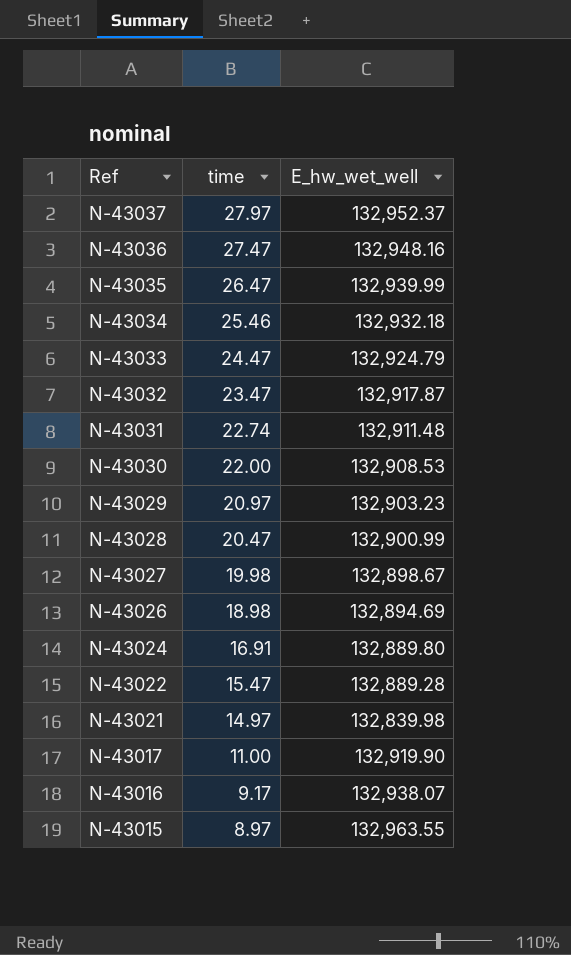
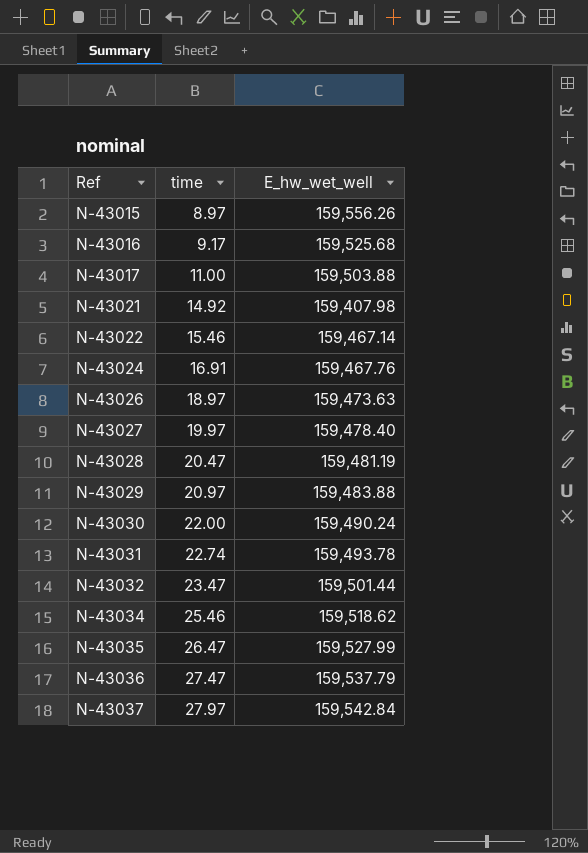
row order: Ref descending -> Ref ascending
row N-43033: 24.47 | 132,924.79 -> none
N-43015 | E_hw_wet_well: 132,963.55 -> 159,556.26
N-43016 | E_hw_wet_well: 132,938.07 -> 159,525.68
N-43017 | E_hw_wet_well: 132,919.90 -> 159,503.88
N-43021 | time: 14.97 -> 14.92
N-43021 | E_hw_wet_well: 132,839.98 -> 159,407.98
N-43022 | time: 15.47 -> 15.46
N-43022 | E_hw_wet_well: 132,889.28 -> 159,467.14
N-43024 | E_hw_wet_well: 132,889.80 -> 159,467.76
N-43026 | time: 18.98 -> 18.97
N-43026 | E_hw_wet_well: 132,894.69 -> 159,473.63
N-43027 | time: 19.98 -> 19.97
N-43027 | E_hw_wet_well: 132,898.67 -> 159,478.40
N-43028 | E_hw_wet_well: 132,900.99 -> 159,481.19
N-43029 | E_hw_wet_well: 132,903.23 -> 159,483.88
N-43030 | E_hw_wet_well: 132,908.53 -> 159,490.24
N-43031 | E_hw_wet_well: 132,911.48 -> 159,493.78
N-43032 | E_hw_wet_well: 132,917.87 -> 159,501.44
N-43034 | E_hw_wet_well: 132,932.18 -> 159,518.62
N-43035 | E_hw_wet_well: 132,939.99 -> 159,527.99
N-43036 | E_hw_wet_well: 132,948.16 -> 159,537.79
N-43037 | E_hw_wet_well: 132,952.37 -> 159,542.84

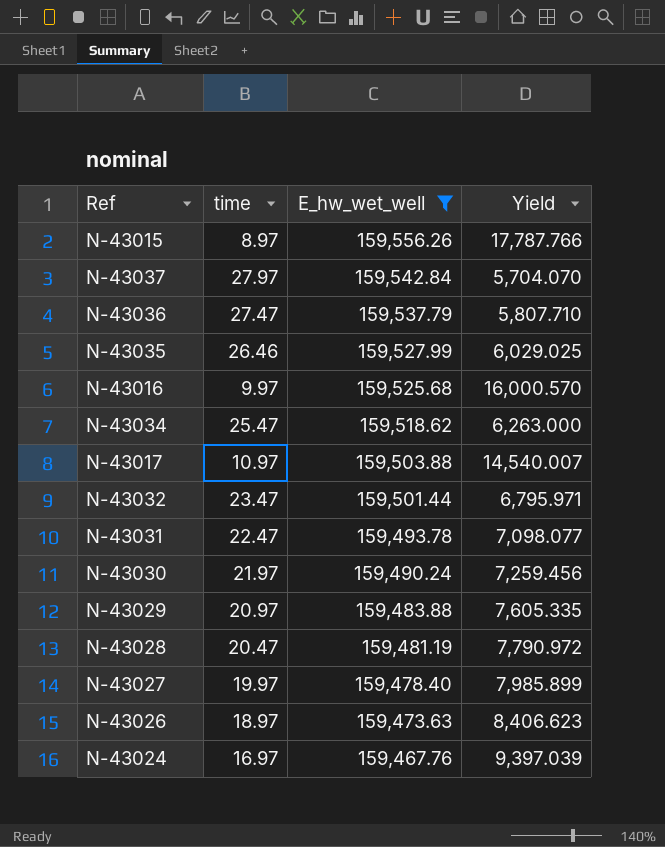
filter: none -> E_hw_wet_well >= 159,467.76
row order: Ref ascending -> E_hw_wet_well descending
column Yield | formula: none -> [E_hw_wet_well] / [time]
N-43035 | time: 26.47 -> 26.46
N-43016 | time: 9.17 -> 9.97
N-43034 | time: 25.46 -> 25.47
N-43017 | time: 11.00 -> 10.97
N-43031 | time: 22.74 -> 22.47
N-43030 | time: 22.00 -> 21.97
N-43024 | time: 16.91 -> 16.97

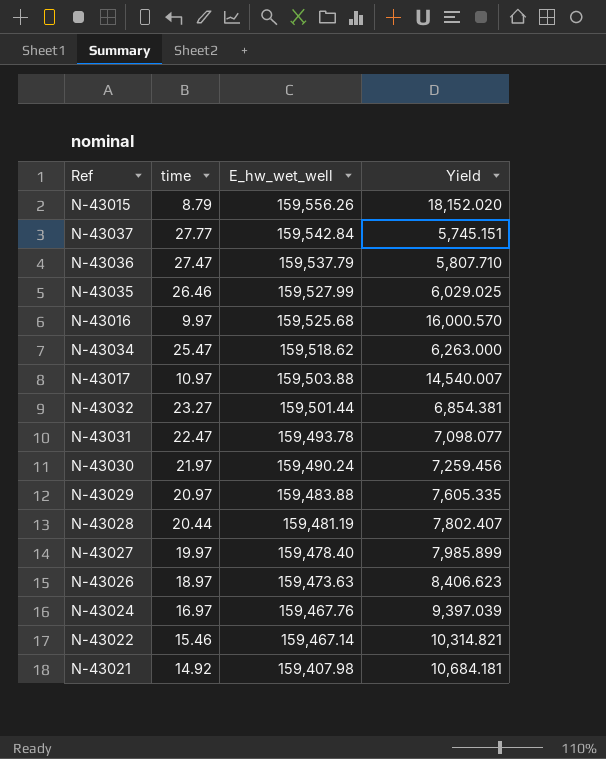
filter: E_hw_wet_well >= 159,467.76 -> none
N-43015 | time: 8.97 -> 8.79
N-43015 | Yield: 17,787.766 -> 18,152.020
N-43037 | time: 27.97 -> 27.77
N-43037 | Yield: 5,704.070 -> 5,745.151
N-43032 | time: 23.47 -> 23.27
N-43032 | Yield: 6,795.971 -> 6,854.381
N-43028 | time: 20.47 -> 20.44
N-43028 | Yield: 7,790.972 -> 7,802.407

